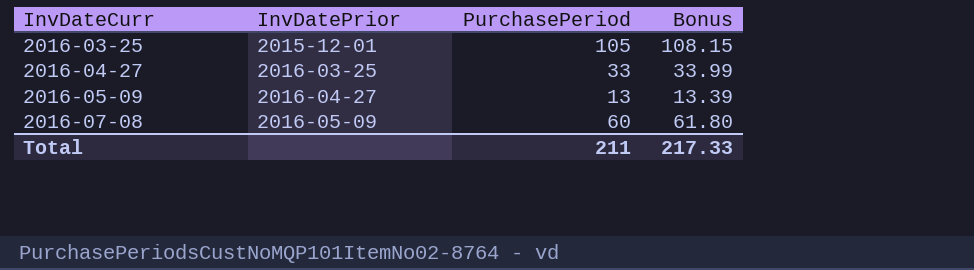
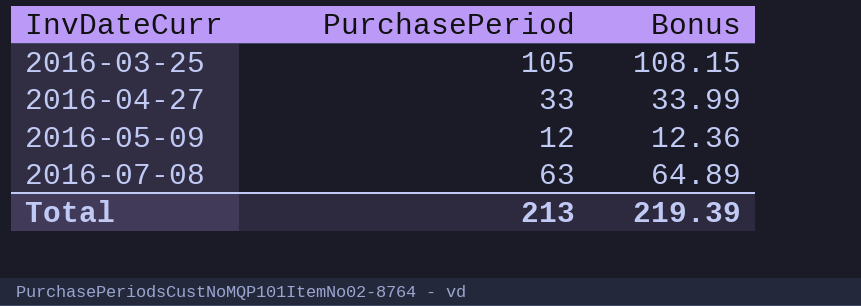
column InvDatePrior | position: 2 -> none
2016-05-09 | PurchasePeriod: 13 -> 12
2016-05-09 | Bonus: 13.39 -> 12.36
2016-07-08 | PurchasePeriod: 60 -> 63
2016-07-08 | Bonus: 61.80 -> 64.89
Total | PurchasePeriod: 211 -> 213
Total | Bonus: 217.33 -> 219.39

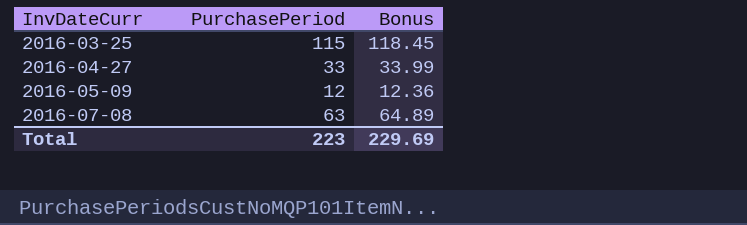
2016-03-25 | PurchasePeriod: 105 -> 115
2016-03-25 | Bonus: 108.15 -> 118.45
Total | PurchasePeriod: 213 -> 223
Total | Bonus: 219.39 -> 229.69

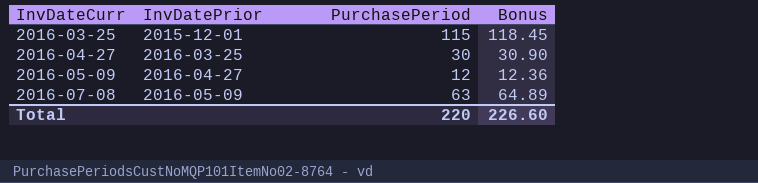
column InvDatePrior | position: none -> 2
2016-04-27 | PurchasePeriod: 33 -> 30
2016-04-27 | Bonus: 33.99 -> 30.90
Total | PurchasePeriod: 223 -> 220
Total | Bonus: 229.69 -> 226.60

